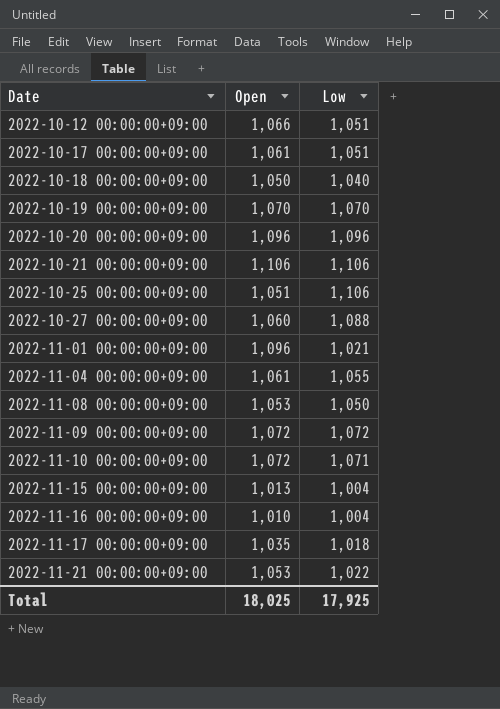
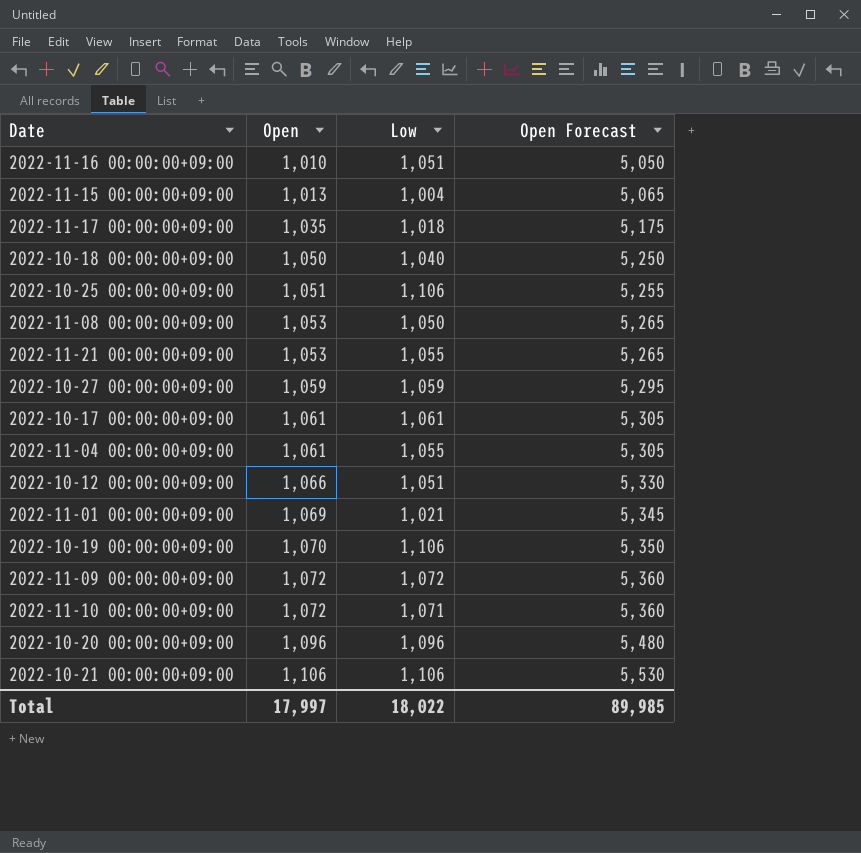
row order: Date ascending -> Open ascending
column Open Forecast | formula: none -> [Open] * 5
2022-11-16 00:00:00+09:00 | Low: 1,004 -> 1,051
2022-11-21 00:00:00+09:00 | Low: 1,022 -> 1,055
2022-10-27 00:00:00+09:00 | Open: 1,060 -> 1,059
2022-10-27 00:00:00+09:00 | Low: 1,088 -> 1,059
2022-10-17 00:00:00+09:00 | Low: 1,051 -> 1,061
2022-11-01 00:00:00+09:00 | Open: 1,096 -> 1,069
2022-10-19 00:00:00+09:00 | Low: 1,070 -> 1,106
Total | Open: 18,025 -> 17,997
Total | Low: 17,925 -> 18,022

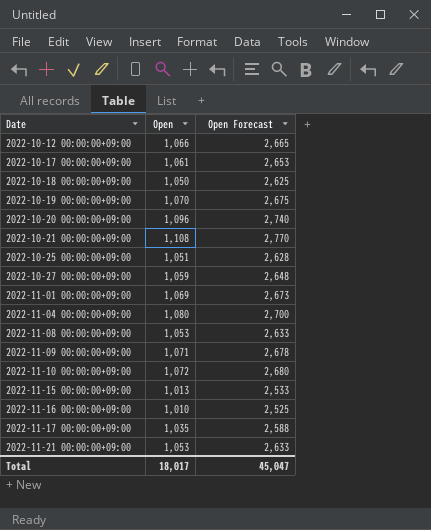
row order: Open ascending -> Date ascending
column Low | position: 3 -> none
column Open Forecast | formula: [Open] * 5 -> [Open] * 2.5
2022-10-21 00:00:00+09:00 | Open: 1,106 -> 1,108
2022-11-04 00:00:00+09:00 | Open: 1,061 -> 1,080
2022-11-09 00:00:00+09:00 | Open: 1,072 -> 1,071
Total | Open: 17,997 -> 18,017
Total | Open Forecast: 89,985 -> 45,047

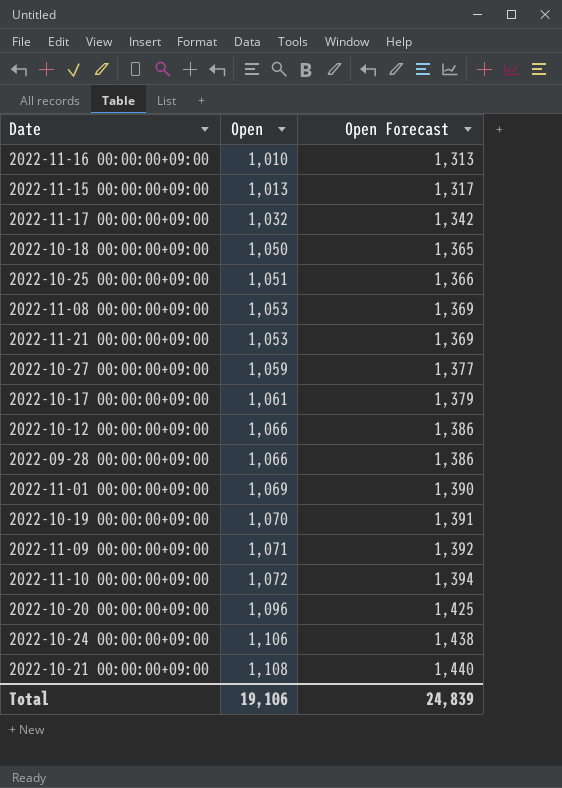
row order: Date ascending -> Open ascending
column Open Forecast | formula: [Open] * 2.5 -> [Open] * 1.3
row 2022-11-04 00:00:00+09:00: 1,080 | 2,700 -> none
2022-11-17 00:00:00+09:00 | Open: 1,035 -> 1,032
row 2022-09-28 00:00:00+09:00: none -> 1,066 | 1,386
row 2022-10-24 00:00:00+09:00: none -> 1,106 | 1,438
Total | Open: 18,017 -> 19,106
Total | Open Forecast: 45,047 -> 24,839

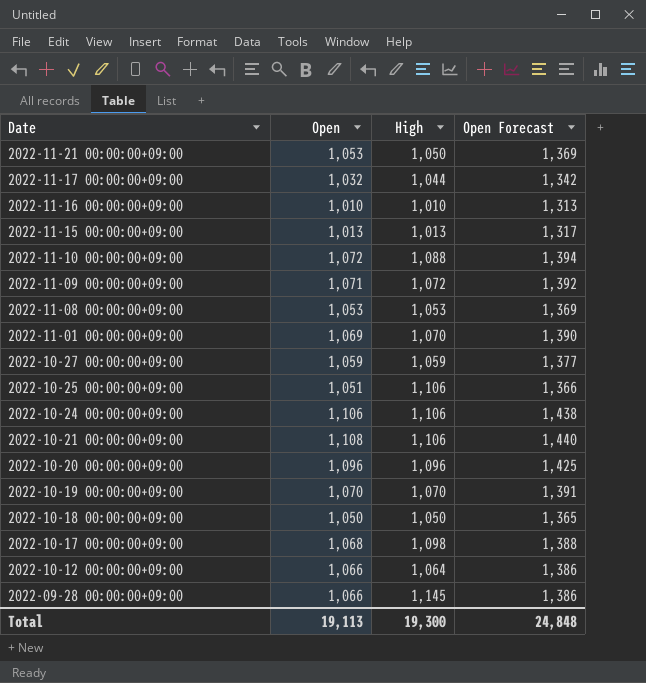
row order: Open ascending -> Date descending
column High | position: none -> 3
2022-10-17 00:00:00+09:00 | Open: 1,061 -> 1,068
2022-10-17 00:00:00+09:00 | Open Forecast: 1,379 -> 1,388
Total | Open: 19,106 -> 19,113
Total | Open Forecast: 24,839 -> 24,848

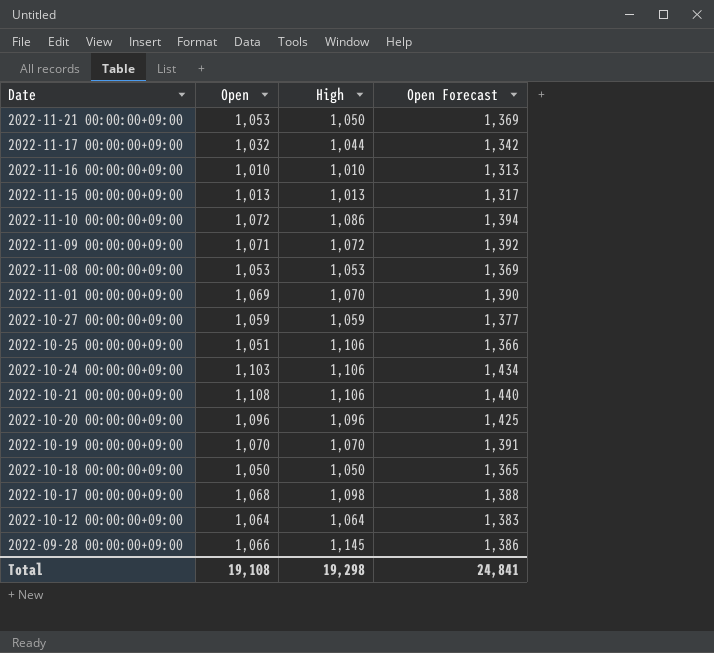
2022-11-10 00:00:00+09:00 | High: 1,088 -> 1,086
2022-10-24 00:00:00+09:00 | Open: 1,106 -> 1,103
2022-10-24 00:00:00+09:00 | Open Forecast: 1,438 -> 1,434
2022-10-12 00:00:00+09:00 | Open: 1,066 -> 1,064
2022-10-12 00:00:00+09:00 | Open Forecast: 1,386 -> 1,383
Total | Open: 19,113 -> 19,108
Total | High: 19,300 -> 19,298
Total | Open Forecast: 24,848 -> 24,841

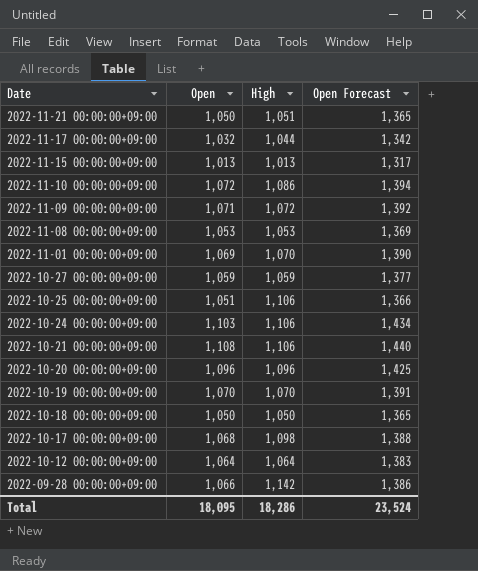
row 2022-11-16 00:00:00+09:00: 1,010 | 1,010 | 1,313 -> none
2022-11-21 00:00:00+09:00 | Open: 1,053 -> 1,050
2022-11-21 00:00:00+09:00 | High: 1,050 -> 1,051
2022-11-21 00:00:00+09:00 | Open Forecast: 1,369 -> 1,365
2022-09-28 00:00:00+09:00 | High: 1,145 -> 1,142
Total | Open: 19,108 -> 18,095
Total | High: 19,298 -> 18,286
Total | Open Forecast: 24,841 -> 23,524

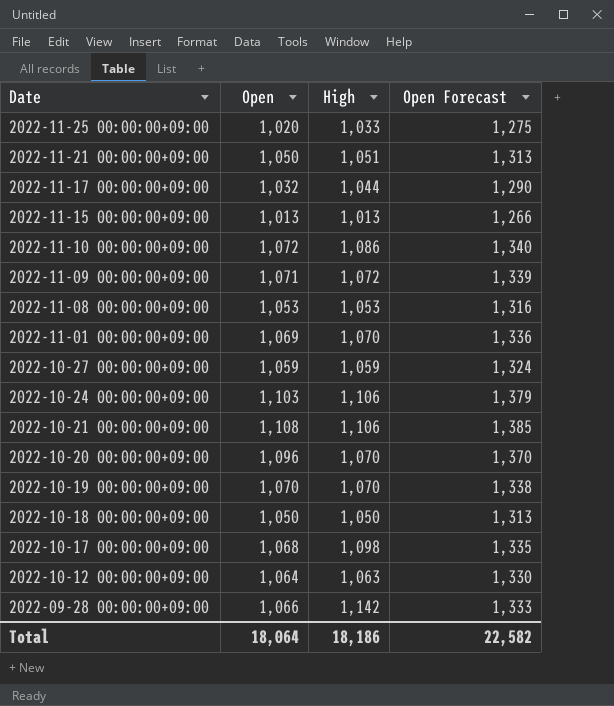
column Open Forecast | formula: [Open] * 1.3 -> [Open] * 1.25
row 2022-10-25 00:00:00+09:00: 1,051 | 1,106 | 1,366 -> none
row 2022-11-25 00:00:00+09:00: none -> 1,020 | 1,033 | 1,275
2022-10-20 00:00:00+09:00 | High: 1,096 -> 1,070
2022-10-12 00:00:00+09:00 | High: 1,064 -> 1,063
Total | Open: 18,095 -> 18,064
Total | High: 18,286 -> 18,186
Total | Open Forecast: 23,524 -> 22,582

